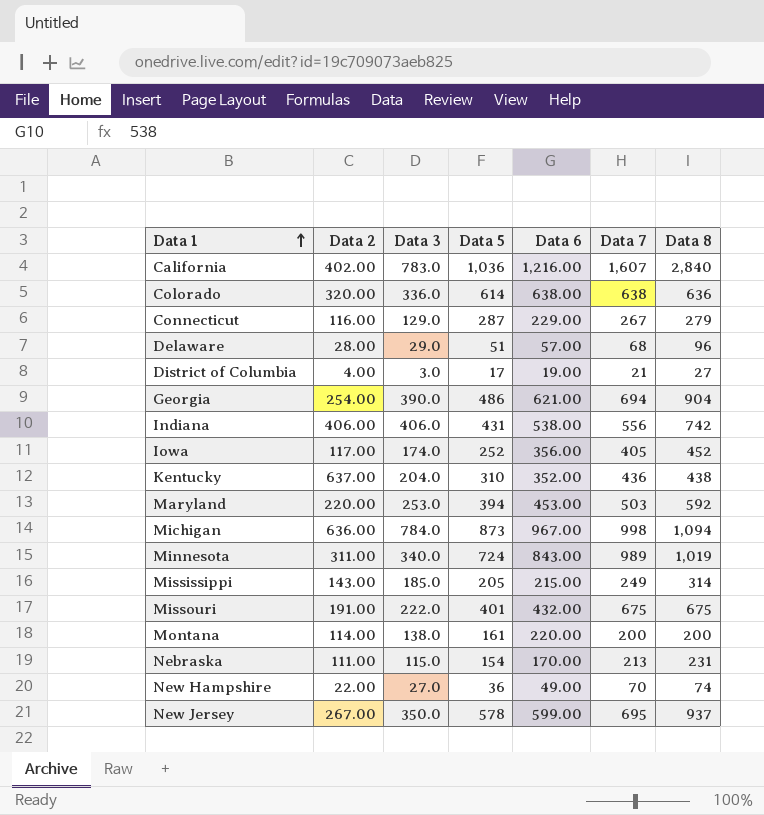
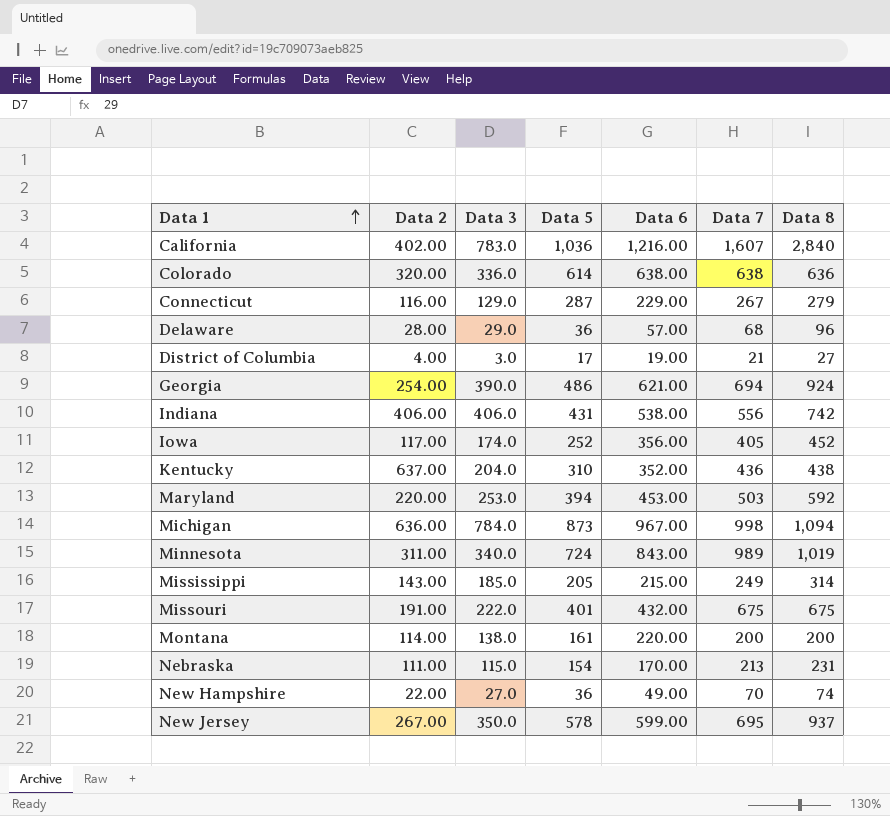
Delaware | Data 5: 51 -> 36
Georgia | Data 8: 904 -> 924

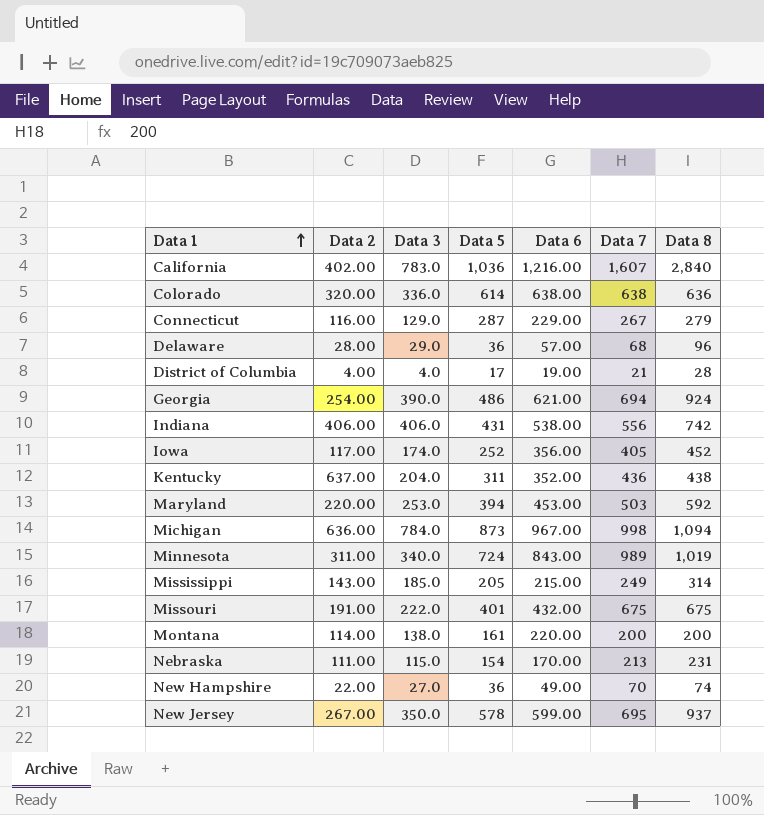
District of Columbia | Data 3: 3.0 -> 4.0
District of Columbia | Data 8: 27 -> 28
Kentucky | Data 5: 310 -> 311

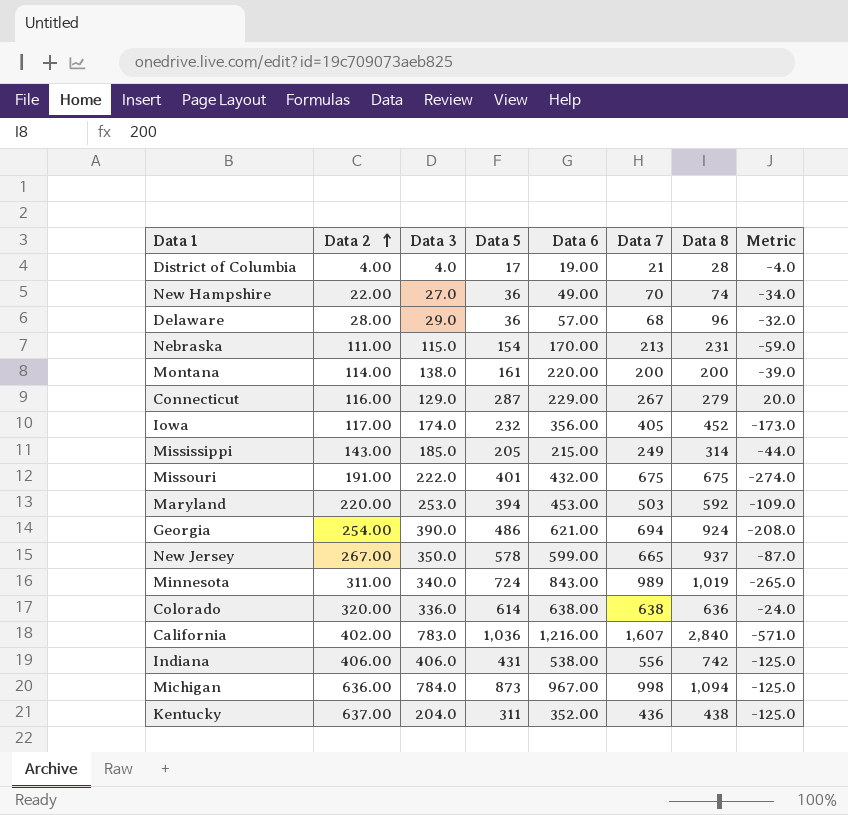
row order: Data 1 ascending -> Data 2 ascending
column Metric | formula: none -> [Data 5] - [Data 7]
Iowa | Data 5: 252 -> 232
New Jersey | Data 7: 695 -> 665

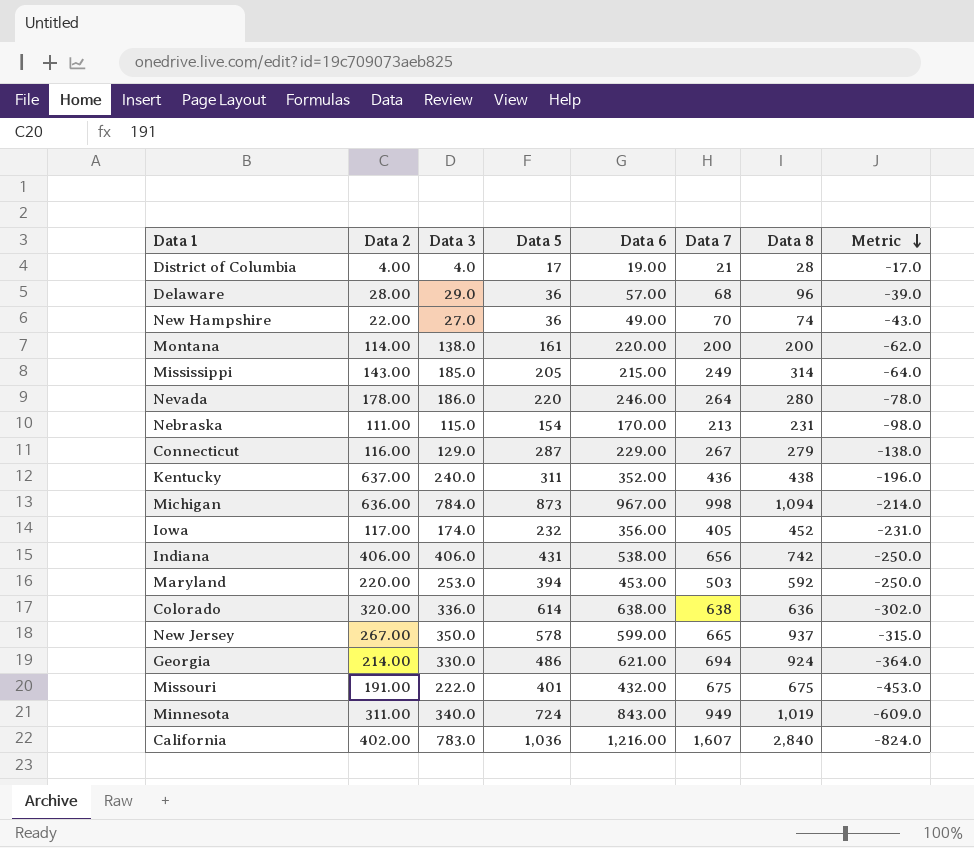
row order: Data 2 ascending -> Metric descending
column Metric | formula: [Data 5] - [Data 7] -> [Data 3] - [Data 7]
row Nevada: none -> 178.00 | 186.0 | 220 | 246.00 | 264 | 280 | -78.0
Kentucky | Data 3: 204.0 -> 240.0
Indiana | Data 7: 556 -> 656
Georgia | Data 2: 254.00 -> 214.00
Georgia | Data 3: 390.0 -> 330.0
Minnesota | Data 7: 989 -> 949

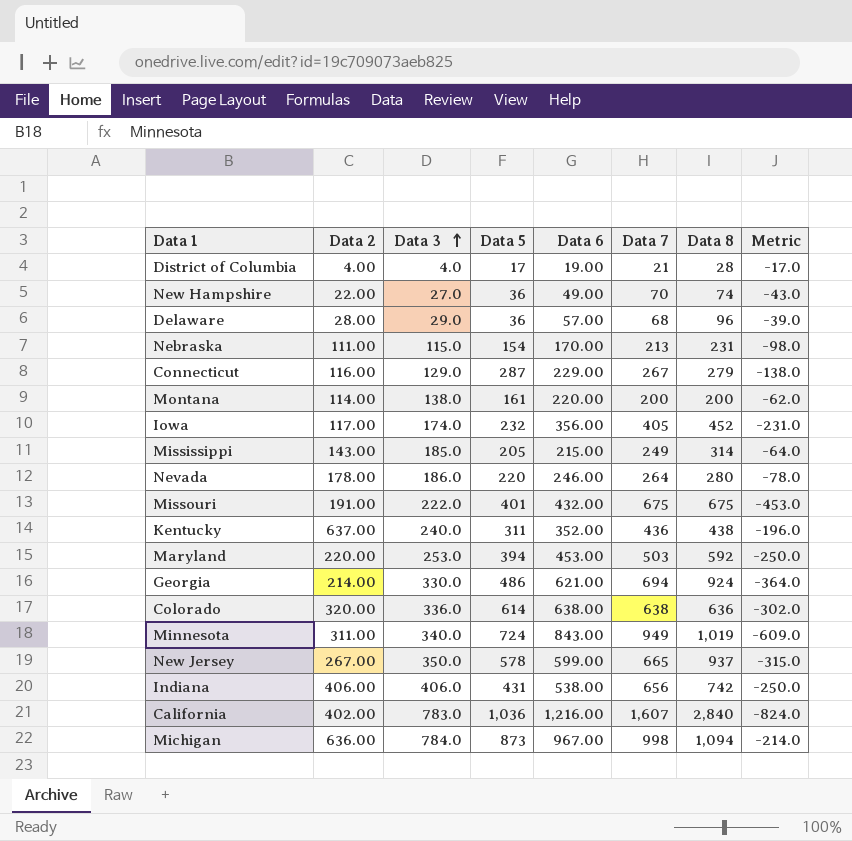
row order: Metric descending -> Data 3 ascending

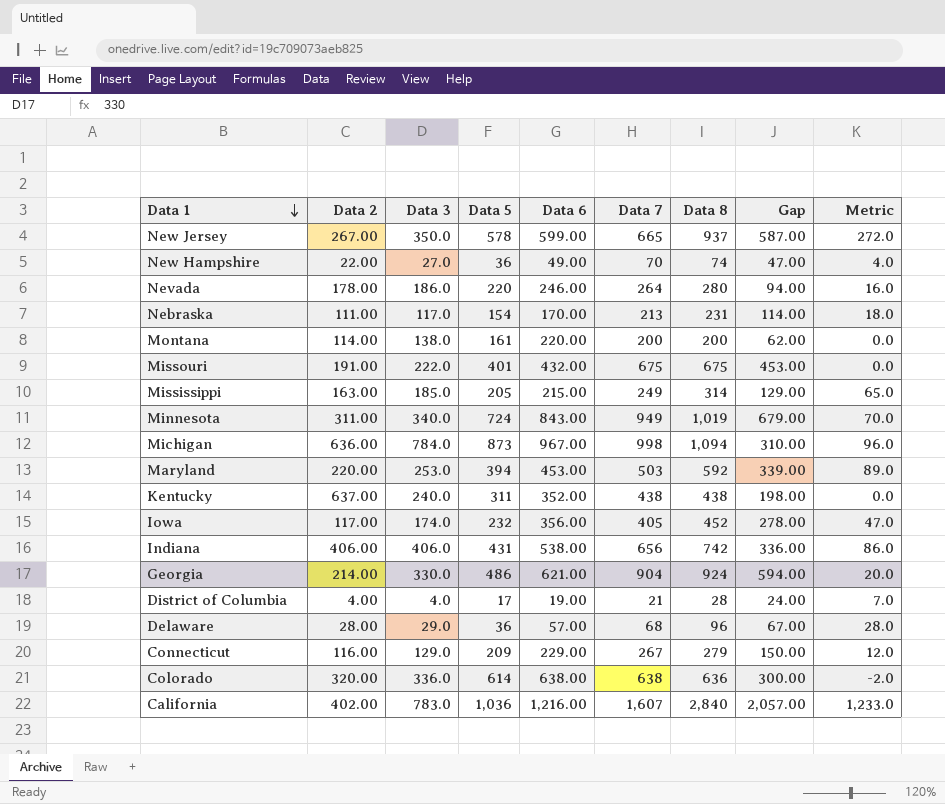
row order: Data 3 ascending -> Data 1 descending
column Gap | formula: none -> [Data 8] - [Data 3]
column Metric | formula: [Data 3] - [Data 7] -> [Data 8] - [Data 7]
Nebraska | Data 3: 115.0 -> 117.0
Mississippi | Data 2: 143.00 -> 163.00
Kentucky | Data 7: 436 -> 438
Georgia | Data 7: 694 -> 904
Connecticut | Data 5: 287 -> 209

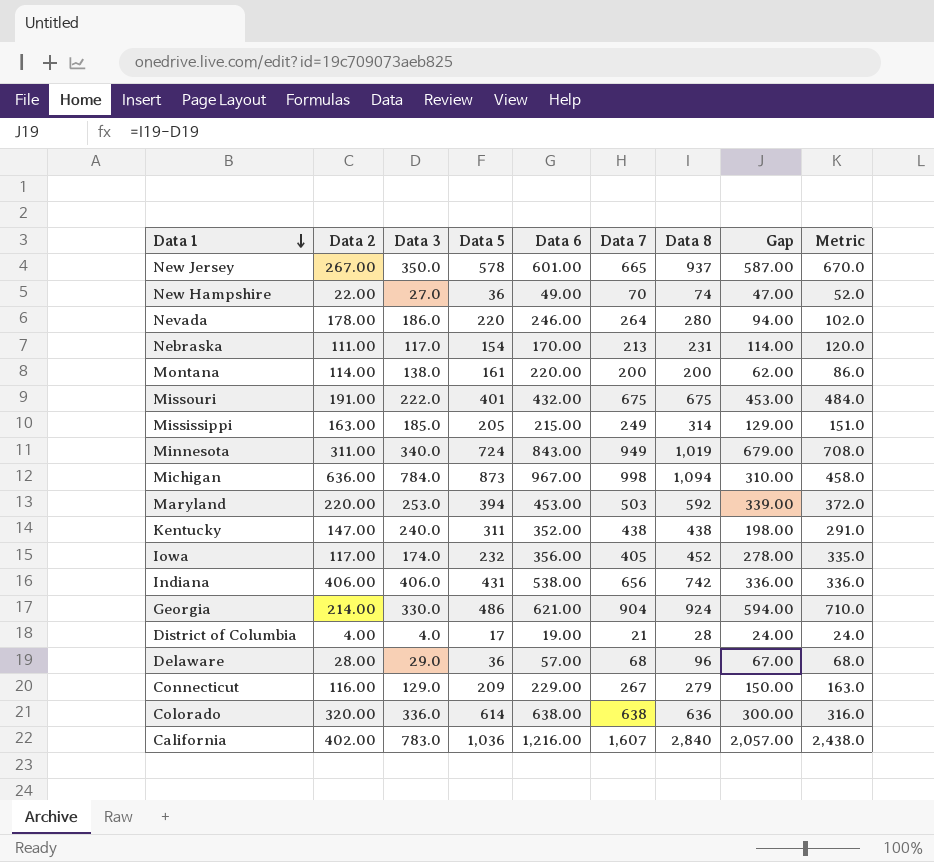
column Metric | formula: [Data 8] - [Data 7] -> [Data 8] - [Data 2]
New Jersey | Data 6: 599.00 -> 601.00
Kentucky | Data 2: 637.00 -> 147.00

